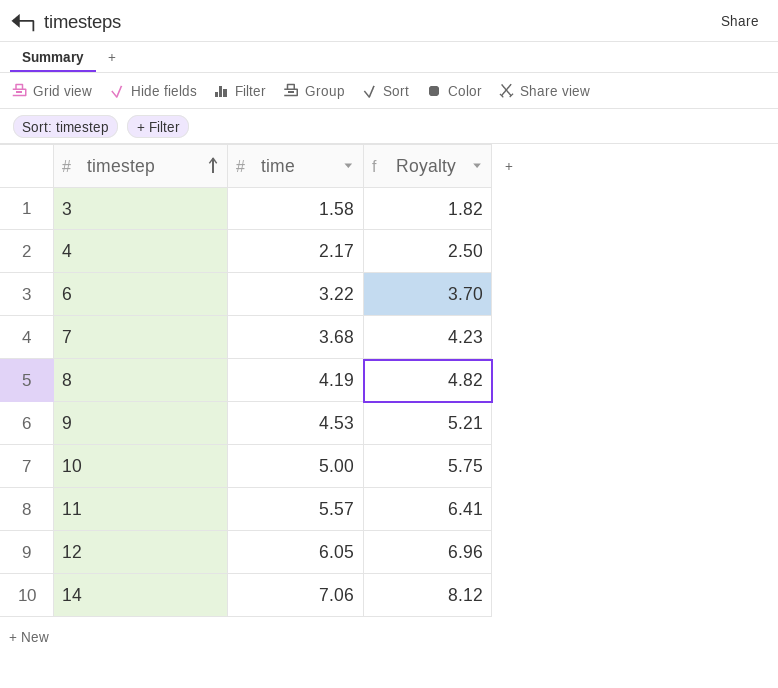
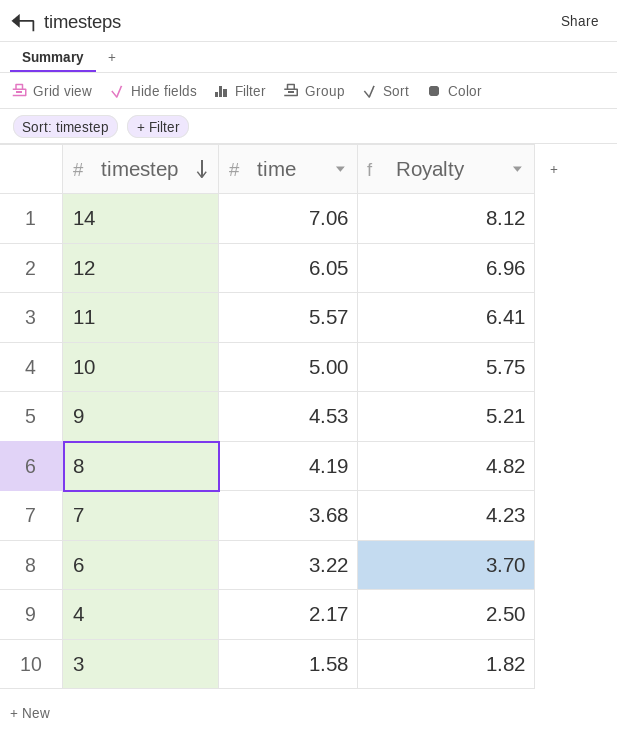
row order: timestep ascending -> timestep descending

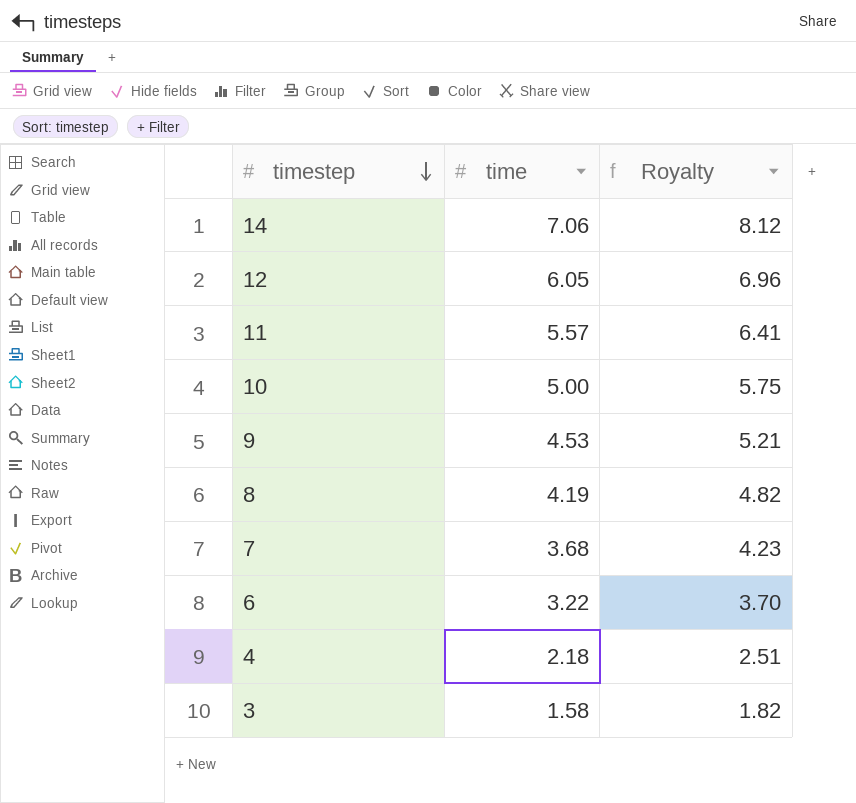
4 | time: 2.17 -> 2.18
4 | Royalty: 2.50 -> 2.51

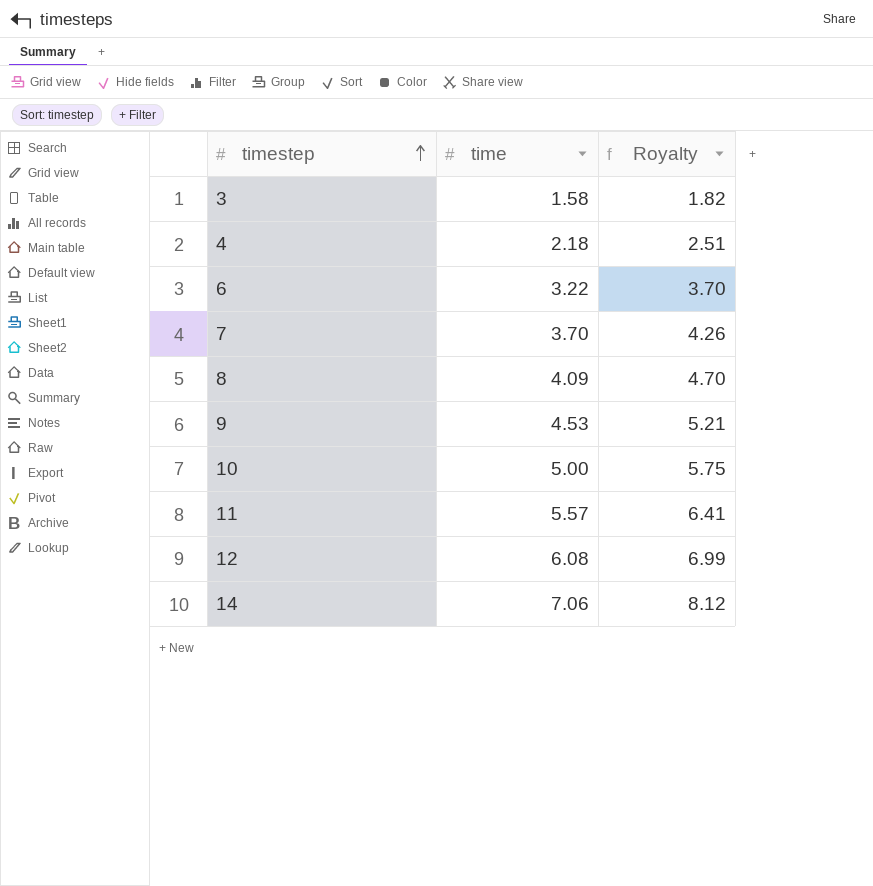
row order: timestep descending -> timestep ascending
7 | time: 3.68 -> 3.70
7 | Royalty: 4.23 -> 4.26
8 | time: 4.19 -> 4.09
8 | Royalty: 4.82 -> 4.70
12 | time: 6.05 -> 6.08
12 | Royalty: 6.96 -> 6.99

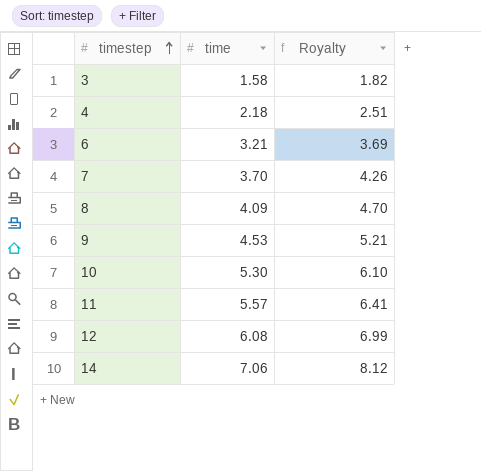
6 | time: 3.22 -> 3.21
6 | Royalty: 3.70 -> 3.69
10 | time: 5.00 -> 5.30
10 | Royalty: 5.75 -> 6.10

